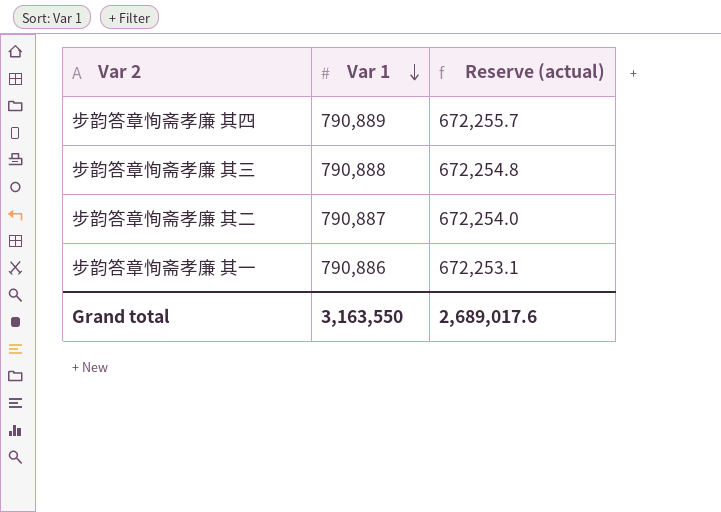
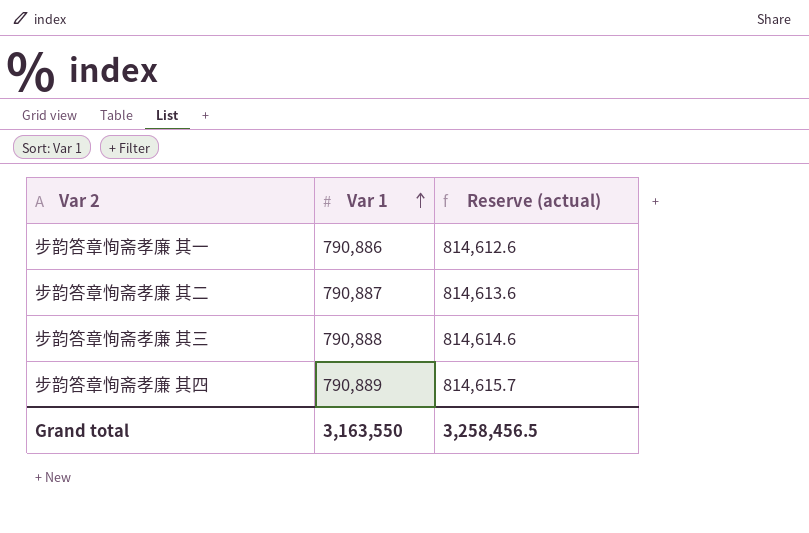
row order: Var 1 descending -> Var 1 ascending
column Reserve (actual) | formula: [Var 1] * 0.85 -> [Var 1] * 1.03
Grand total | Reserve (actual): 2,689,017.6 -> 3,258,456.5

